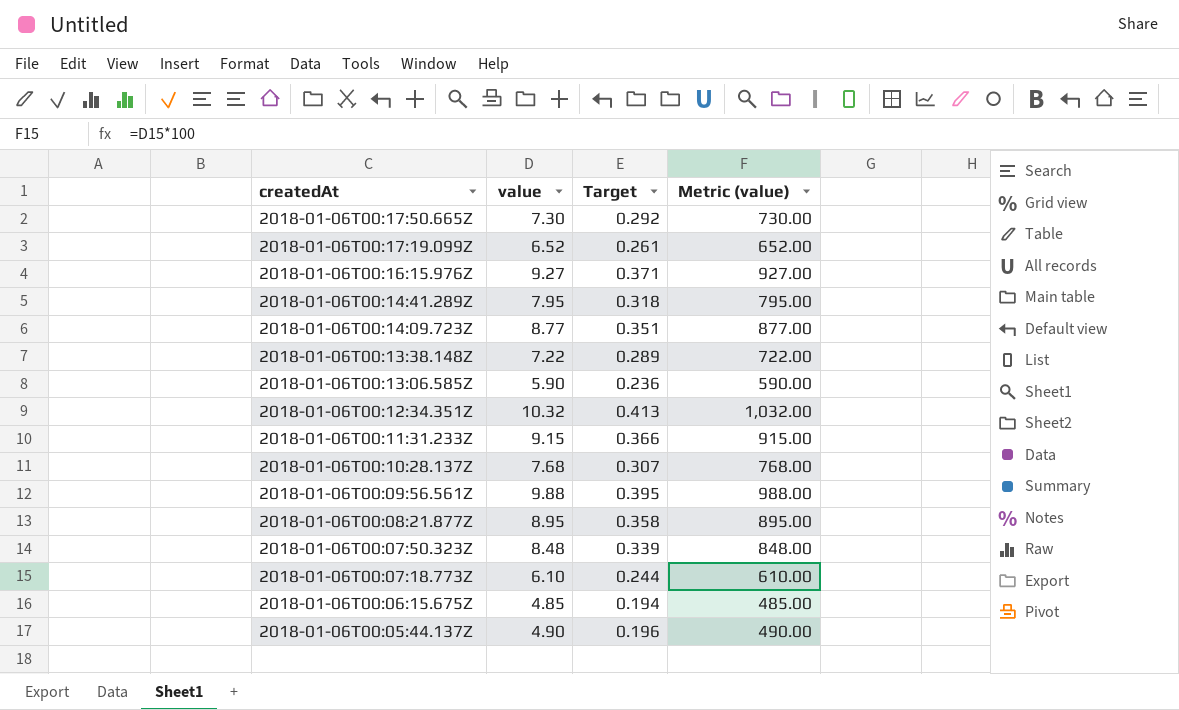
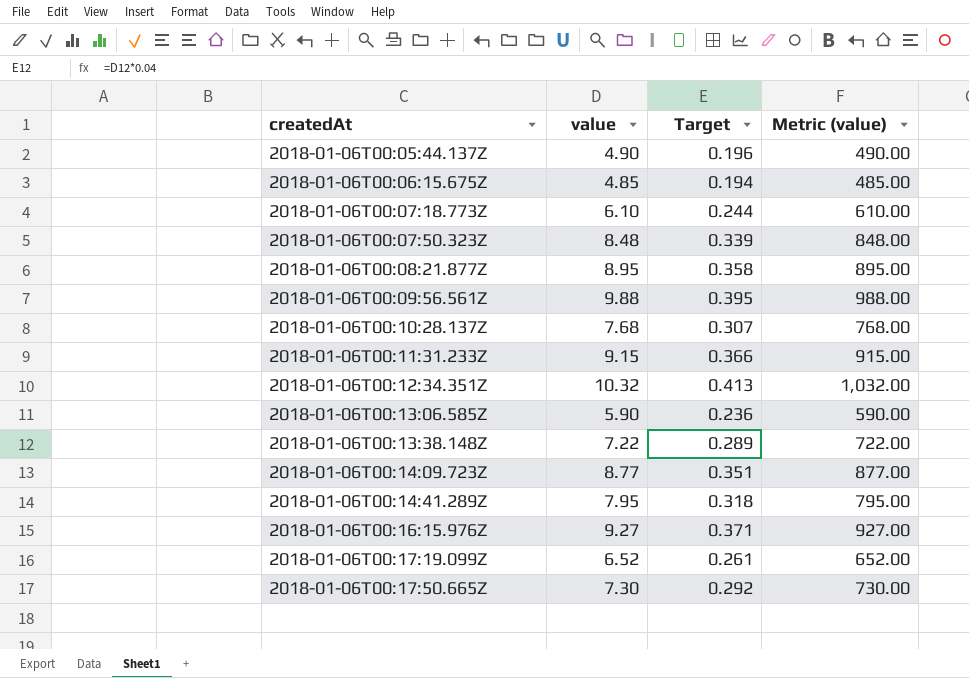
row order: createdAt descending -> createdAt ascending

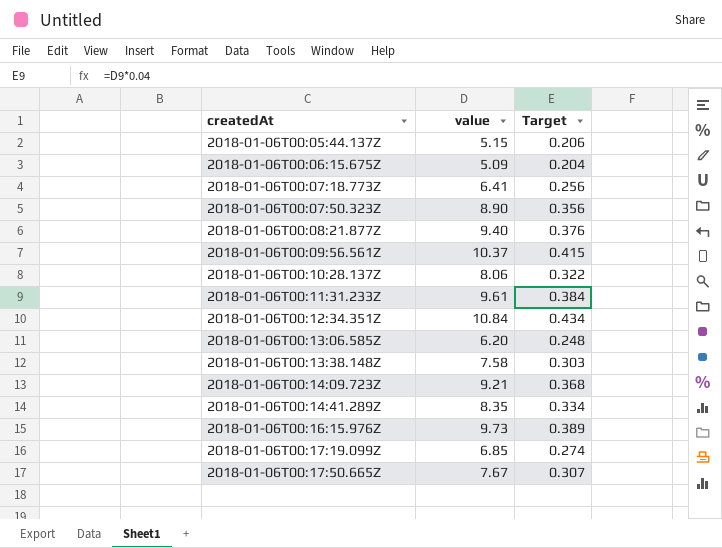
column Metric (value) | formula: [value] * 100 -> none
2018-01-06T00:05:44.137Z | value: 4.90 -> 5.15
2018-01-06T00:05:44.137Z | Target: 0.196 -> 0.206
2018-01-06T00:06:15.675Z | value: 4.85 -> 5.09
2018-01-06T00:06:15.675Z | Target: 0.194 -> 0.204
2018-01-06T00:07:18.773Z | value: 6.10 -> 6.41
2018-01-06T00:07:18.773Z | Target: 0.244 -> 0.256
2018-01-06T00:07:50.323Z | value: 8.48 -> 8.90
2018-01-06T00:07:50.323Z | Target: 0.339 -> 0.356
2018-01-06T00:08:21.877Z | value: 8.95 -> 9.40
2018-01-06T00:08:21.877Z | Target: 0.358 -> 0.376
2018-01-06T00:09:56.561Z | value: 9.88 -> 10.37
2018-01-06T00:09:56.561Z | Target: 0.395 -> 0.415
2018-01-06T00:10:28.137Z | value: 7.68 -> 8.06
2018-01-06T00:10:28.137Z | Target: 0.307 -> 0.322
2018-01-06T00:11:31.233Z | value: 9.15 -> 9.61
2018-01-06T00:11:31.233Z | Target: 0.366 -> 0.384
2018-01-06T00:12:34.351Z | value: 10.32 -> 10.84
2018-01-06T00:12:34.351Z | Target: 0.413 -> 0.434
2018-01-06T00:13:06.585Z | value: 5.90 -> 6.20
2018-01-06T00:13:06.585Z | Target: 0.236 -> 0.248
2018-01-06T00:13:38.148Z | value: 7.22 -> 7.58
2018-01-06T00:13:38.148Z | Target: 0.289 -> 0.303
2018-01-06T00:14:09.723Z | value: 8.77 -> 9.21
2018-01-06T00:14:09.723Z | Target: 0.351 -> 0.368
2018-01-06T00:14:41.289Z | value: 7.95 -> 8.35
2018-01-06T00:14:41.289Z | Target: 0.318 -> 0.334
2018-01-06T00:16:15.976Z | value: 9.27 -> 9.73
2018-01-06T00:16:15.976Z | Target: 0.371 -> 0.389
2018-01-06T00:17:19.099Z | value: 6.52 -> 6.85
2018-01-06T00:17:19.099Z | Target: 0.261 -> 0.274
2018-01-06T00:17:50.665Z | value: 7.30 -> 7.67
2018-01-06T00:17:50.665Z | Target: 0.292 -> 0.307

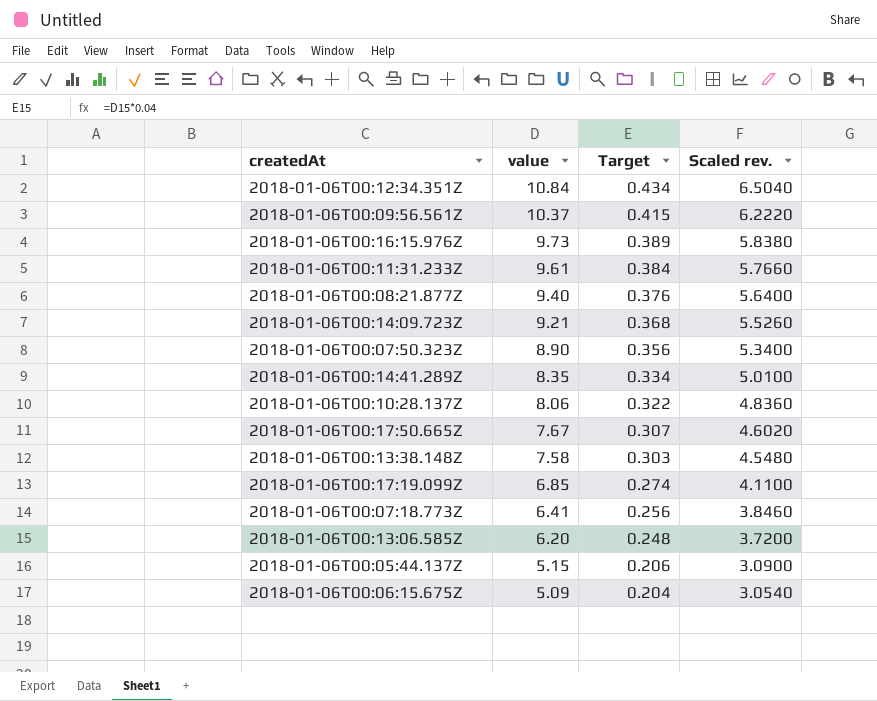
row order: createdAt ascending -> value descending
column Scaled rev. | formula: none -> [value] * 0.6

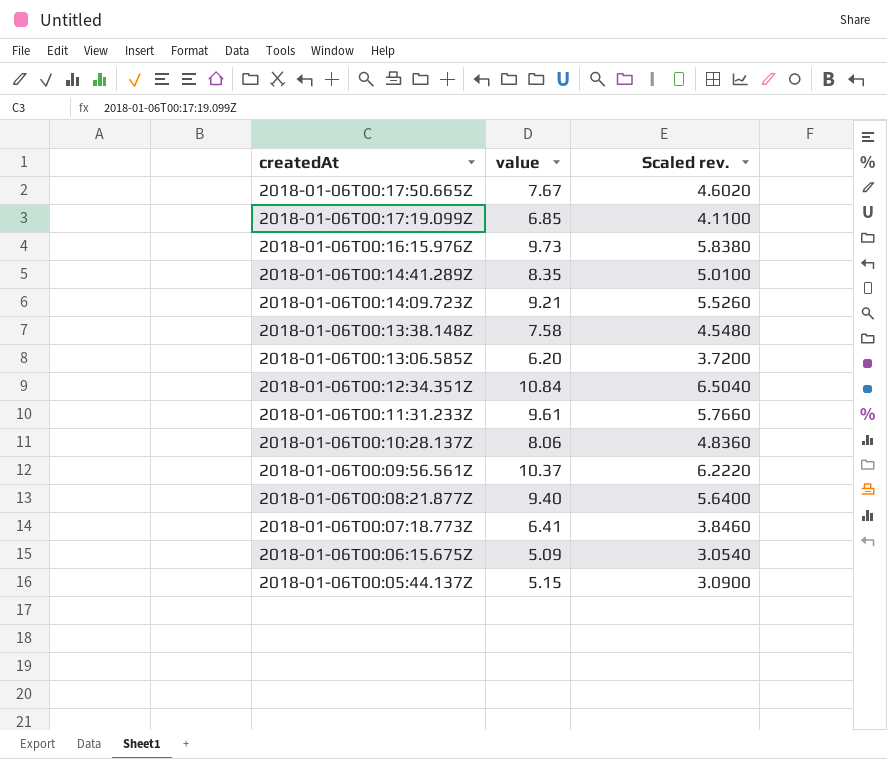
row order: value descending -> createdAt descending
column Target | formula: [value] * 0.04 -> none
row 2018-01-06T00:07:50.323Z: 8.90 | 0.356 | 5.3400 -> none

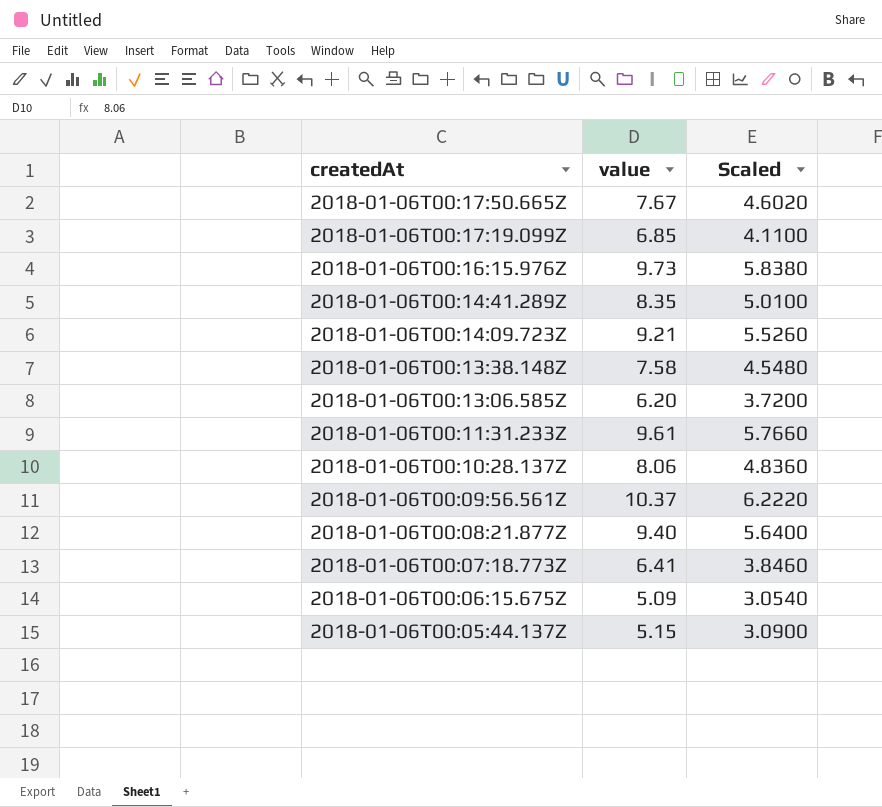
column name: Scaled rev. -> Scaled
row 2018-01-06T00:12:34.351Z: 10.84 | 6.5040 -> none

